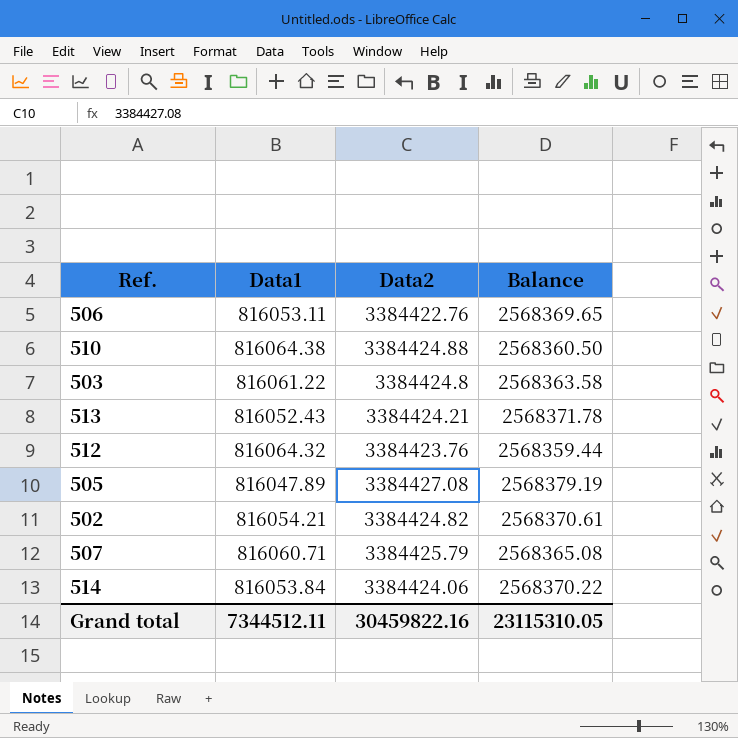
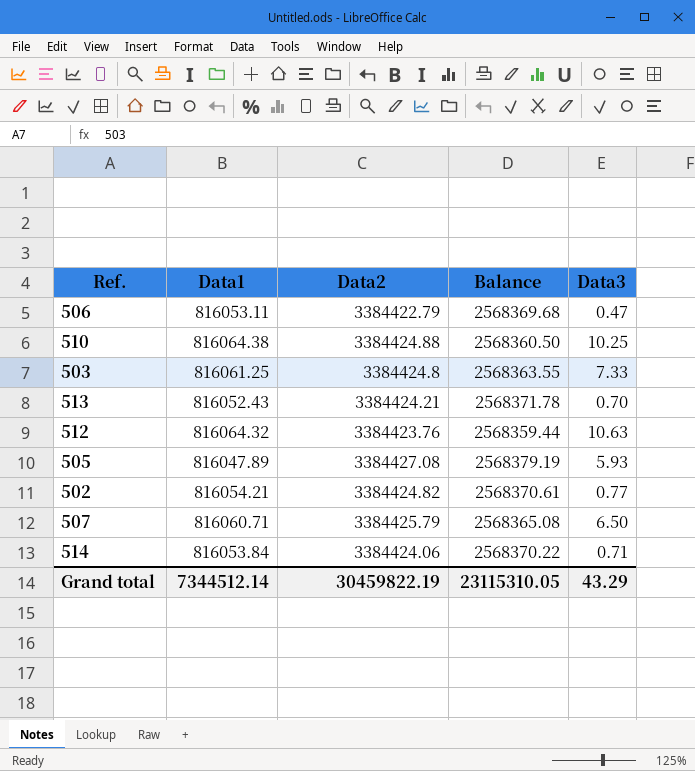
column Data3 | position: none -> 5
506 | Data2: 3384422.76 -> 3384422.79
506 | Balance: 2568369.65 -> 2568369.68
503 | Data1: 816061.22 -> 816061.25
503 | Balance: 2568363.58 -> 2568363.55
Grand total | Data1: 7344512.11 -> 7344512.14
Grand total | Data2: 30459822.16 -> 30459822.19

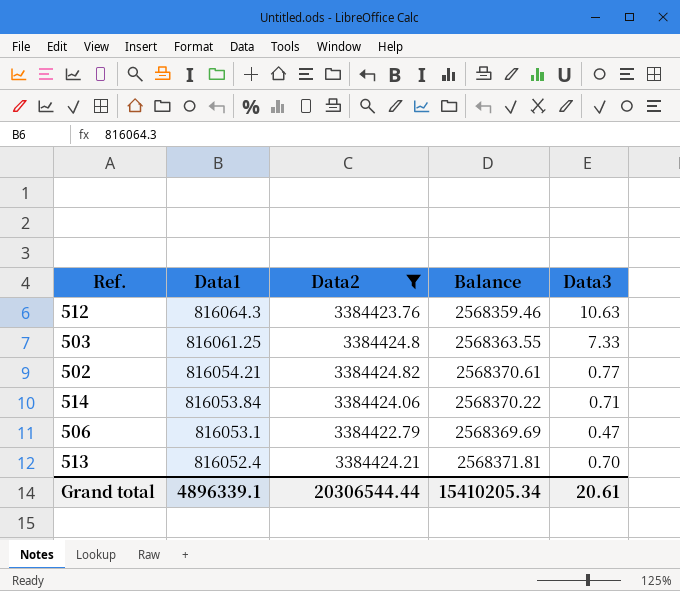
filter: none -> Data2 <= 3384424.82
row order: none -> Data1 descending
512 | Data1: 816064.32 -> 816064.3
512 | Balance: 2568359.44 -> 2568359.46
506 | Data1: 816053.11 -> 816053.1
506 | Balance: 2568369.68 -> 2568369.69
513 | Data1: 816052.43 -> 816052.4
513 | Balance: 2568371.78 -> 2568371.81
Grand total | Data1: 7344512.14 -> 4896339.1
Grand total | Data2: 30459822.19 -> 20306544.44
Grand total | Balance: 23115310.05 -> 15410205.34
Grand total | Data3: 43.29 -> 20.61

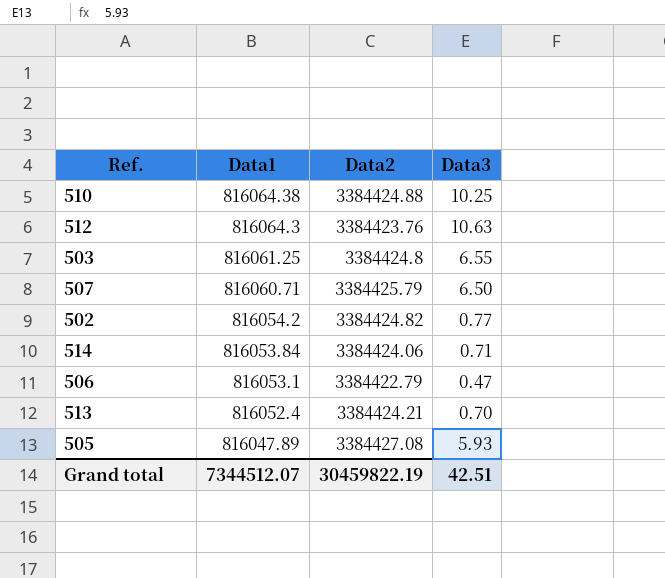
filter: Data2 <= 3384424.82 -> none
column Balance | formula: [Data2] - [Data1] -> none
503 | Data3: 7.33 -> 6.55
502 | Data1: 816054.21 -> 816054.2
Grand total | Data1: 4896339.1 -> 7344512.07
Grand total | Data2: 20306544.44 -> 30459822.19
Grand total | Data3: 20.61 -> 42.51

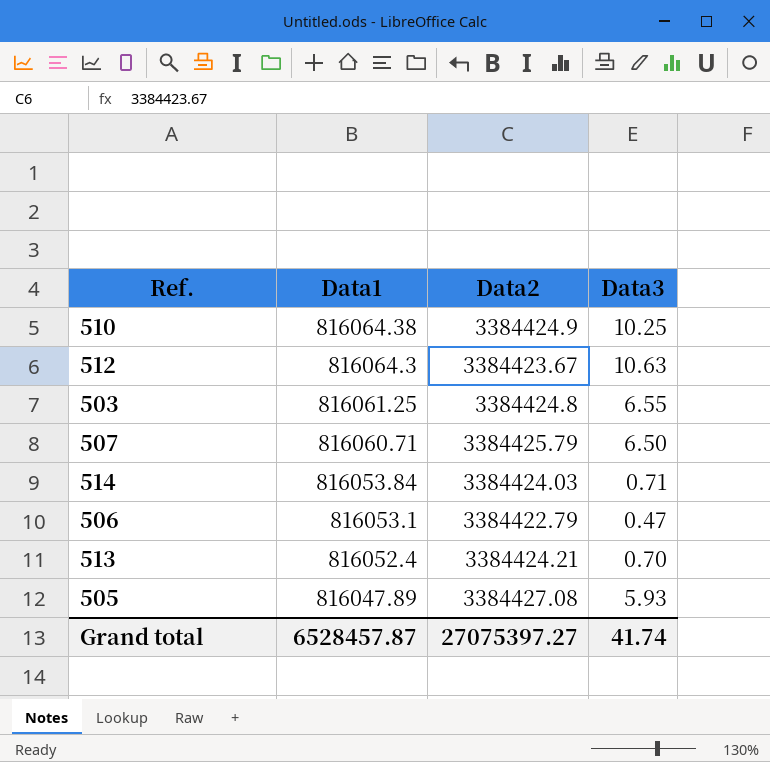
row 502: 816054.2 | 3384424.82 | 0.77 -> none
510 | Data2: 3384424.88 -> 3384424.9
512 | Data2: 3384423.76 -> 3384423.67
514 | Data2: 3384424.06 -> 3384424.03
Grand total | Data1: 7344512.07 -> 6528457.87
Grand total | Data2: 30459822.19 -> 27075397.27
Grand total | Data3: 42.51 -> 41.74

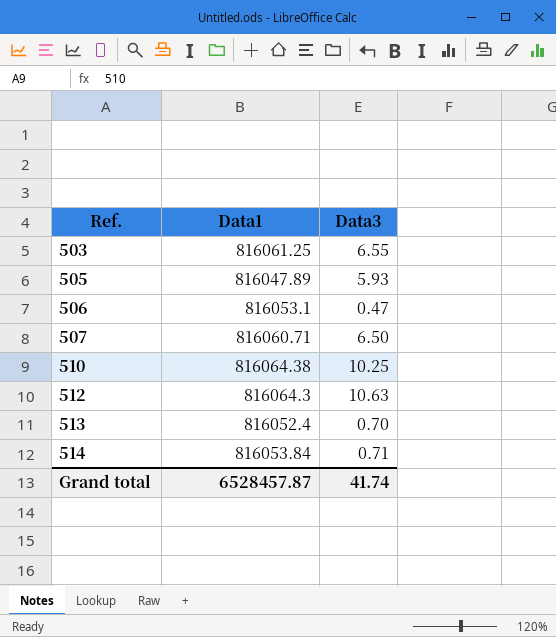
row order: Data1 descending -> Ref. ascending
column Data2 | position: 3 -> none

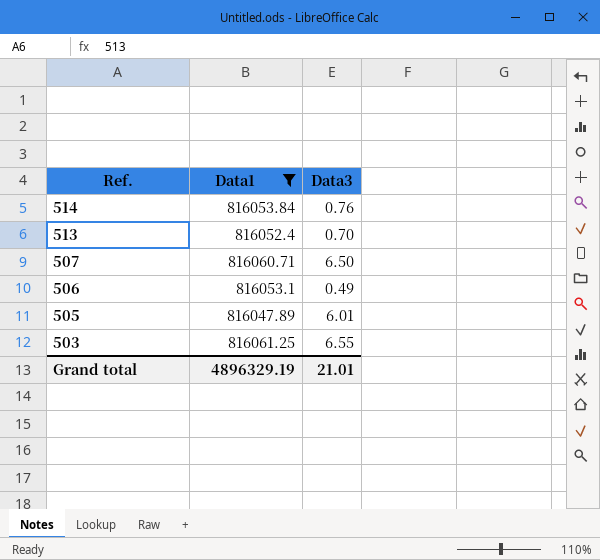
filter: none -> Data1 <= 816061.25
row order: Ref. ascending -> Ref. descending
514 | Data3: 0.71 -> 0.76
506 | Data3: 0.47 -> 0.49
505 | Data3: 5.93 -> 6.01
Grand total | Data1: 6528457.87 -> 4896329.19
Grand total | Data3: 41.74 -> 21.01

